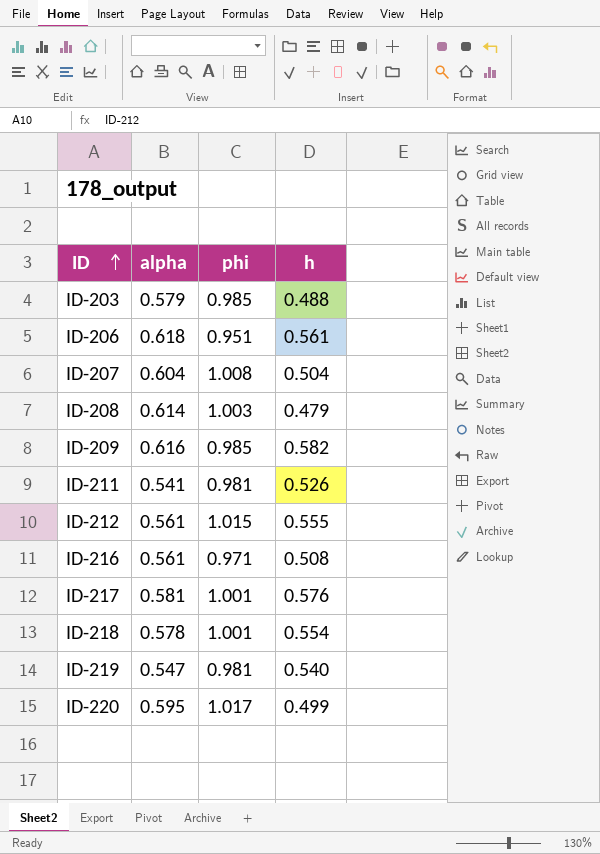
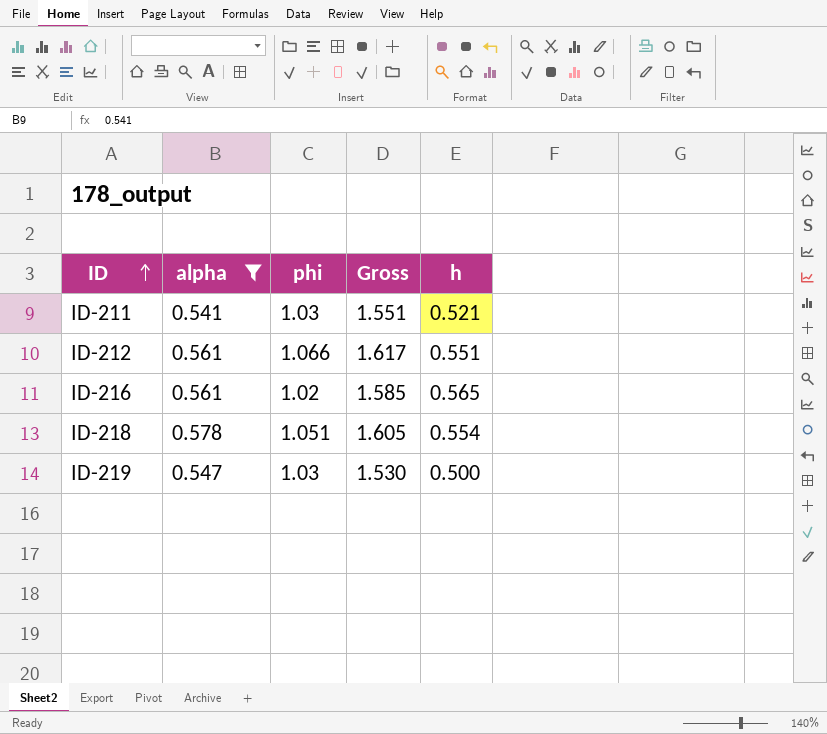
filter: none -> alpha <= 0.578
column Gross | formula: none -> [phi] + [h]
ID-211 | phi: 0.981 -> 1.03
ID-211 | h: 0.526 -> 0.521
ID-212 | phi: 1.015 -> 1.066
ID-212 | h: 0.555 -> 0.551
ID-216 | phi: 0.971 -> 1.02
ID-216 | h: 0.508 -> 0.565
ID-218 | phi: 1.001 -> 1.051
ID-219 | phi: 0.981 -> 1.03
ID-219 | h: 0.540 -> 0.500

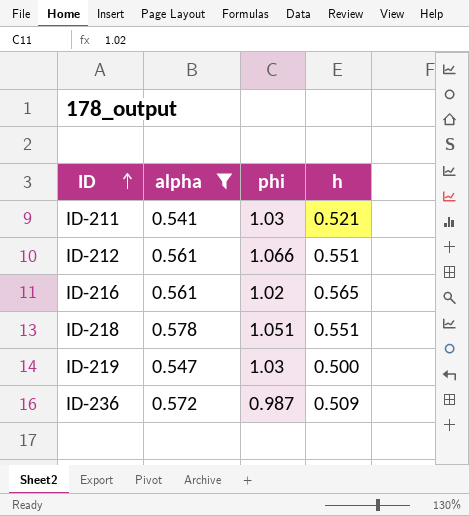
column Gross | formula: [phi] + [h] -> none
ID-218 | h: 0.554 -> 0.551
row ID-236: none -> 0.572 | 0.987 | 0.509

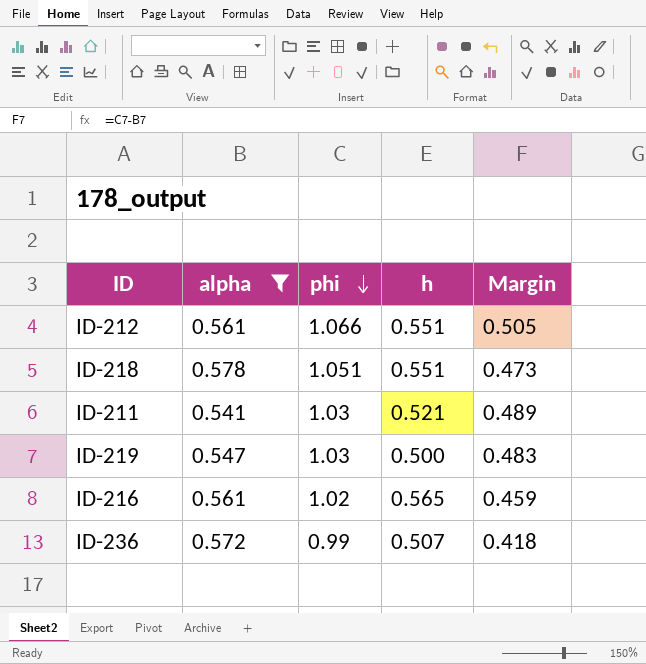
row order: ID ascending -> phi descending
column Margin | formula: none -> [phi] - [alpha]
ID-236 | phi: 0.987 -> 0.99
ID-236 | h: 0.509 -> 0.507

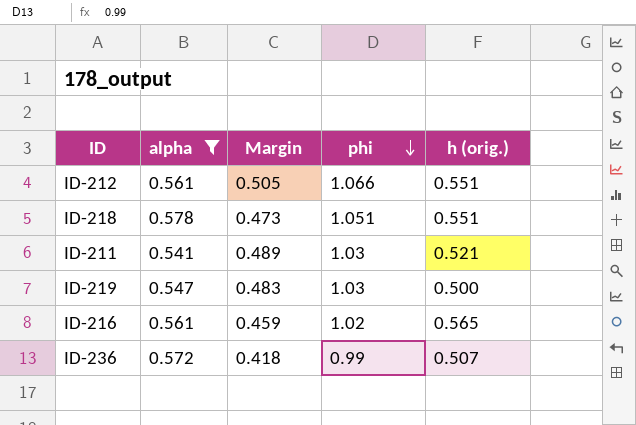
column Margin | position: 5 -> 3
column name: h -> h (orig.)

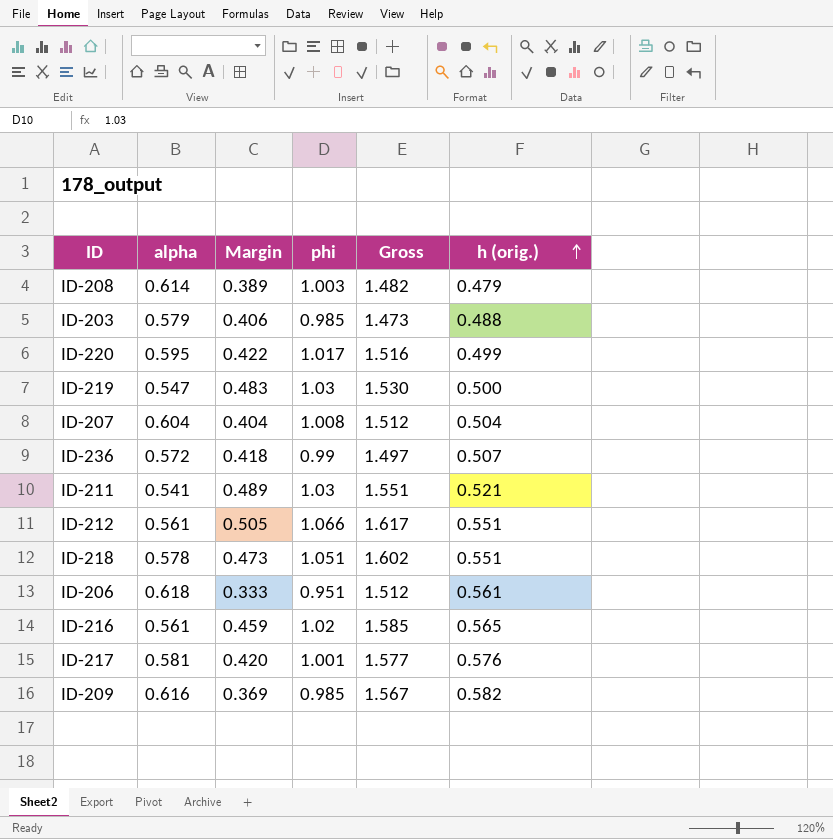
filter: alpha <= 0.578 -> none
row order: phi descending -> h (orig.) ascending
column Gross | formula: none -> [phi] + [h (orig.)]

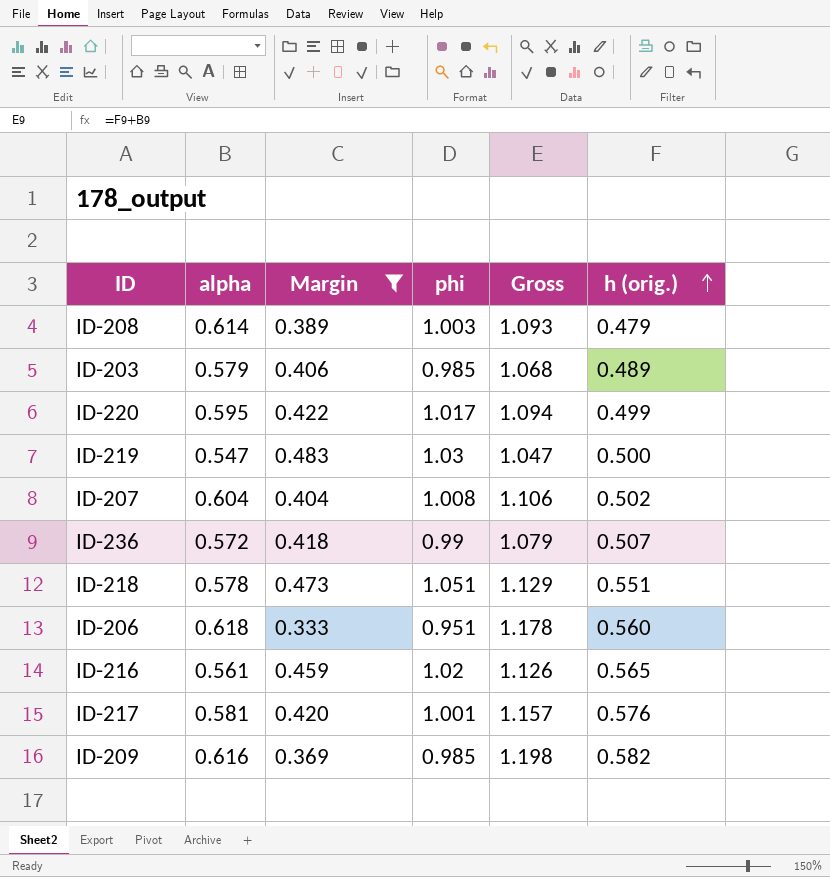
filter: none -> Margin <= 0.483
column Gross | formula: [phi] + [h (orig.)] -> [alpha] + [h (orig.)]
ID-203 | h (orig.): 0.488 -> 0.489
ID-207 | h (orig.): 0.504 -> 0.502
ID-206 | h (orig.): 0.561 -> 0.560

